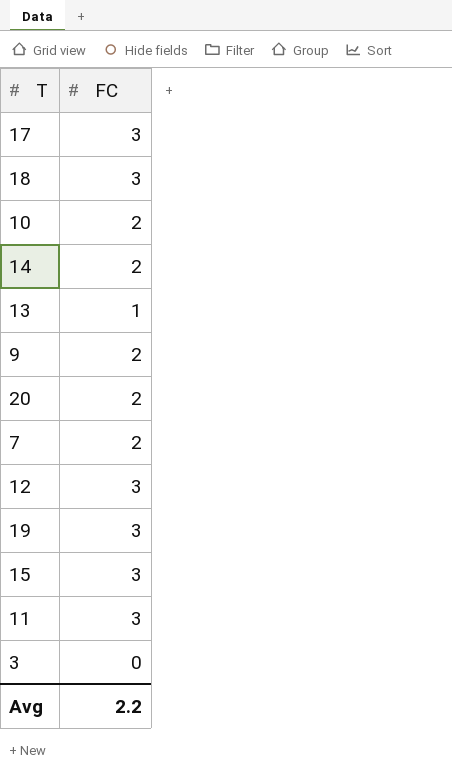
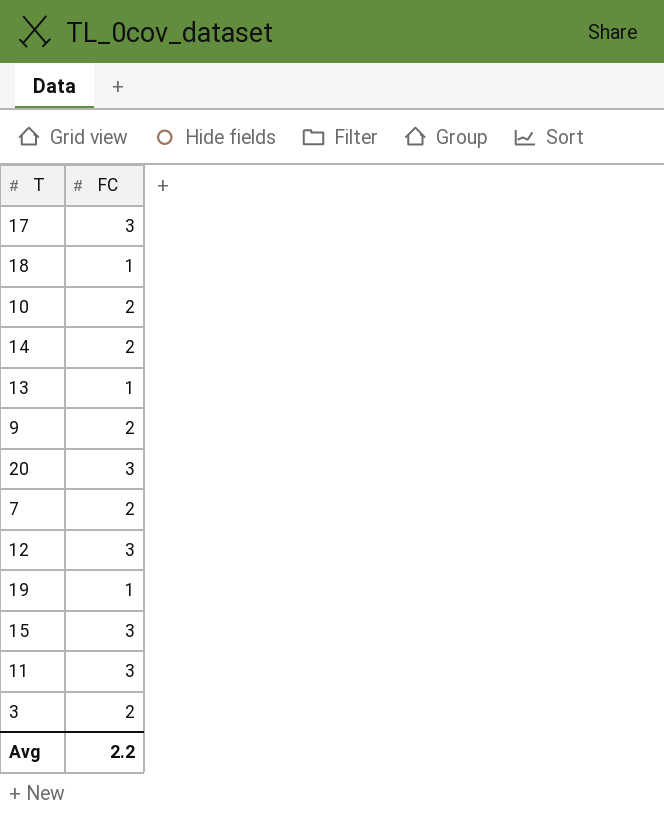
18 | FC: 3 -> 1
20 | FC: 2 -> 3
19 | FC: 3 -> 1
3 | FC: 0 -> 2

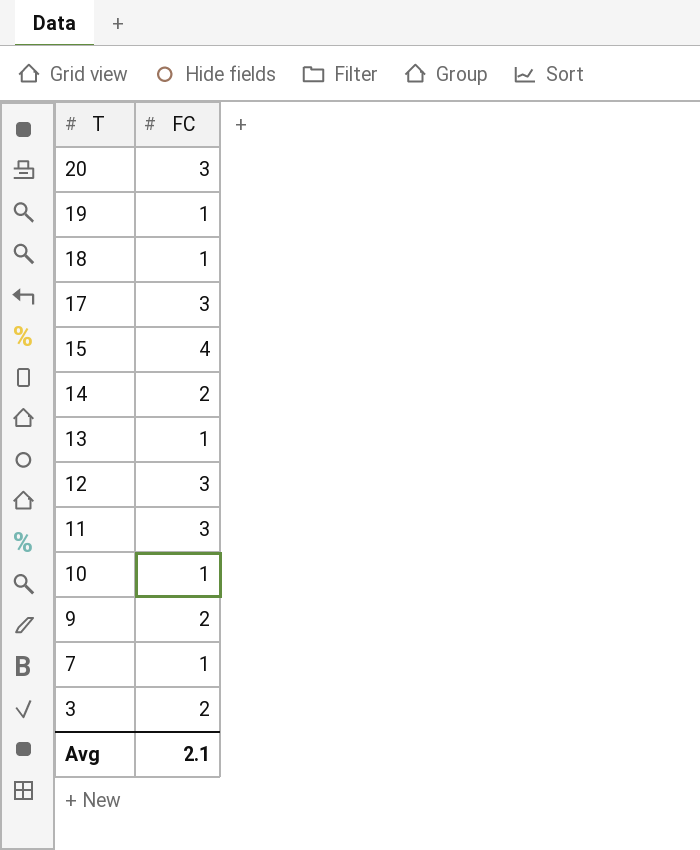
row order: none -> T descending
15 | FC: 3 -> 4
10 | FC: 2 -> 1
7 | FC: 2 -> 1
Avg | FC: 2.2 -> 2.1

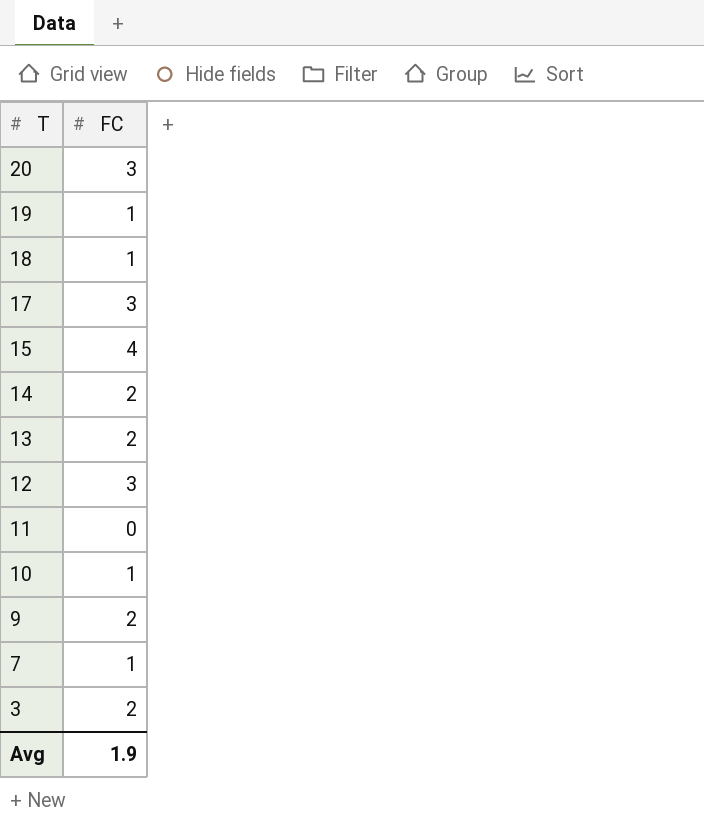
13 | FC: 1 -> 2
11 | FC: 3 -> 0
Avg | FC: 2.1 -> 1.9

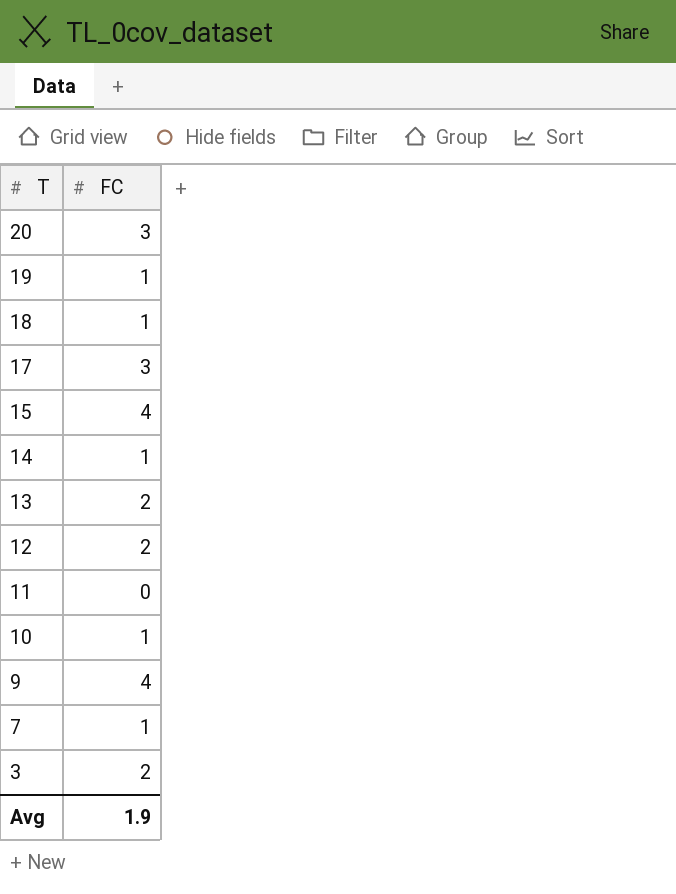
14 | FC: 2 -> 1
12 | FC: 3 -> 2
9 | FC: 2 -> 4

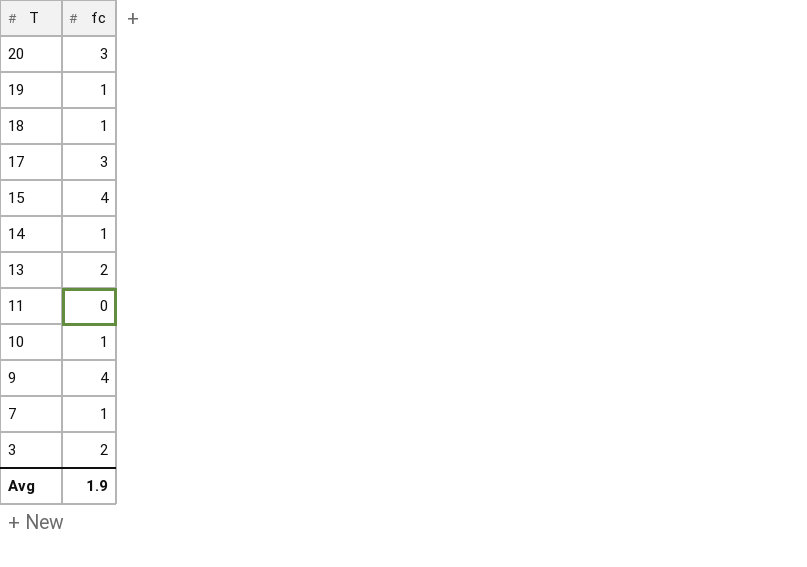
column name: FC -> fc
row 12: 2 -> none

